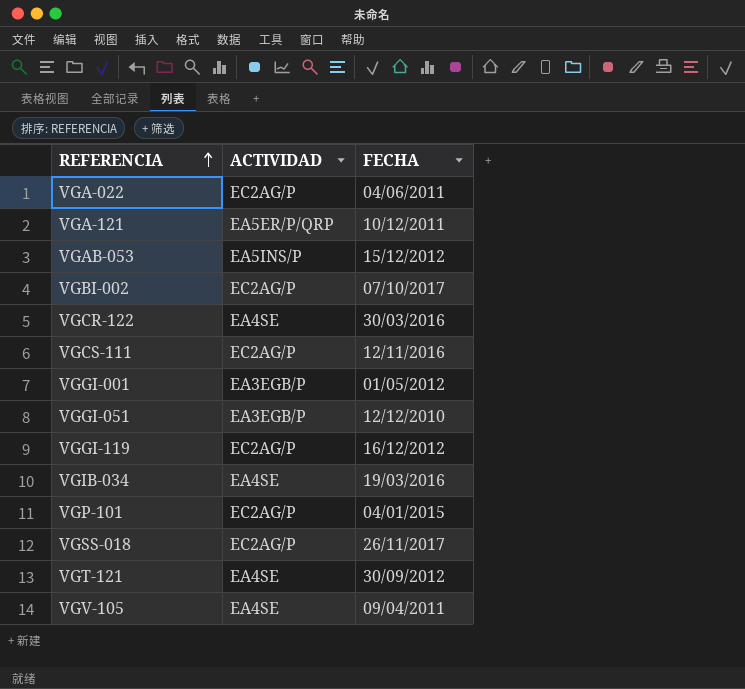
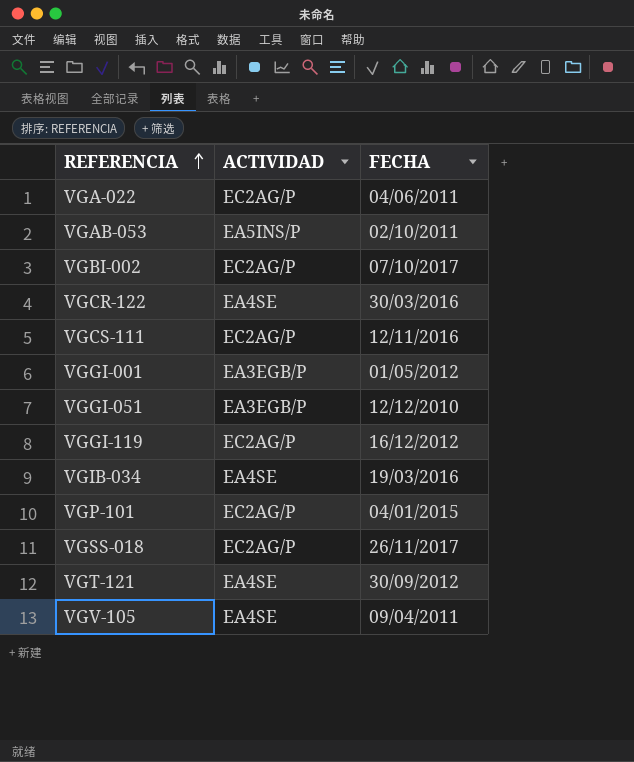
row VGA-121: EA5ER/P/QRP | 10/12/2011 -> none
VGAB-053 | FECHA: 15/12/2012 -> 02/10/2011

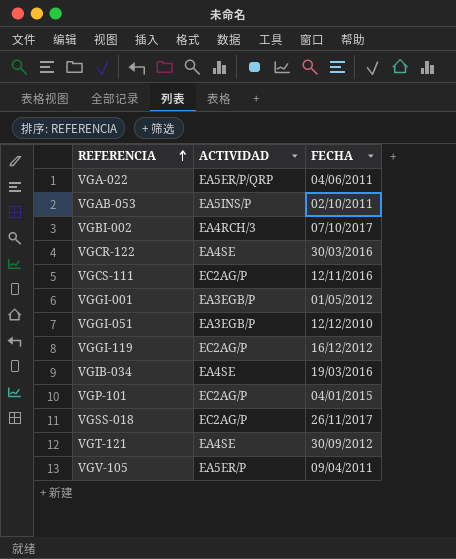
VGA-022 | ACTIVIDAD: EC2AG/P -> EA5ER/P/QRP
VGBI-002 | ACTIVIDAD: EC2AG/P -> EA4RCH/3
VGV-105 | ACTIVIDAD: EA4SE -> EA5ER/P

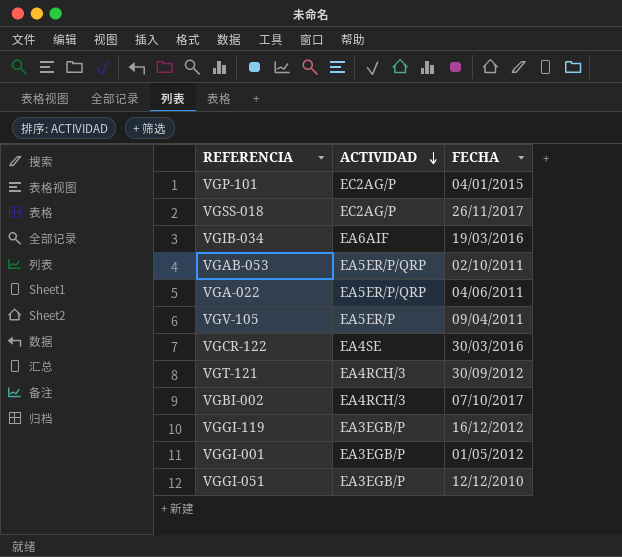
row order: REFERENCIA ascending -> ACTIVIDAD descending
row VGCS-111: EC2AG/P | 12/11/2016 -> none
VGIB-034 | ACTIVIDAD: EA4SE -> EA6AIF
VGAB-053 | ACTIVIDAD: EA5INS/P -> EA5ER/P/QRP
VGT-121 | ACTIVIDAD: EA4SE -> EA4RCH/3
VGGI-119 | ACTIVIDAD: EC2AG/P -> EA3EGB/P

